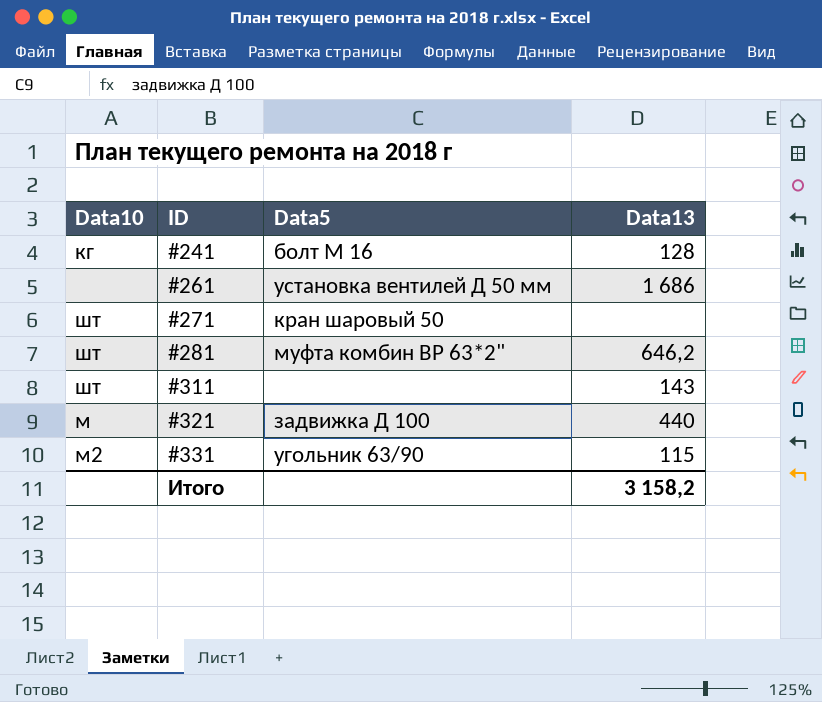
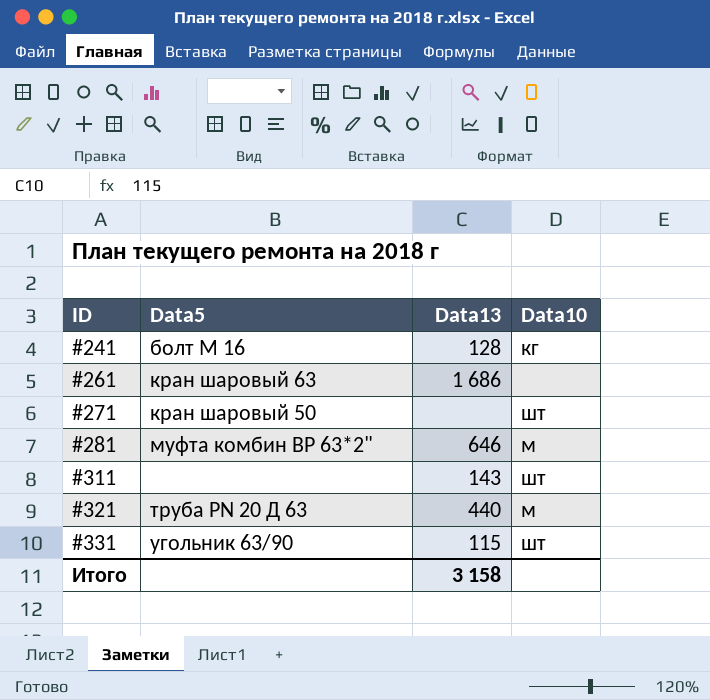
column Data10 | position: 1 -> 4
#261 | Data5: установка вентилей Д 50 мм -> кран шаровый 63
#281 | Data13: 646,2 -> 646
#281 | Data10: шт -> м
#321 | Data5: задвижка Д 100 -> труба PN 20 Д 63
#331 | Data10: м2 -> шт
Итого | Data13: 3 158,2 -> 3 158

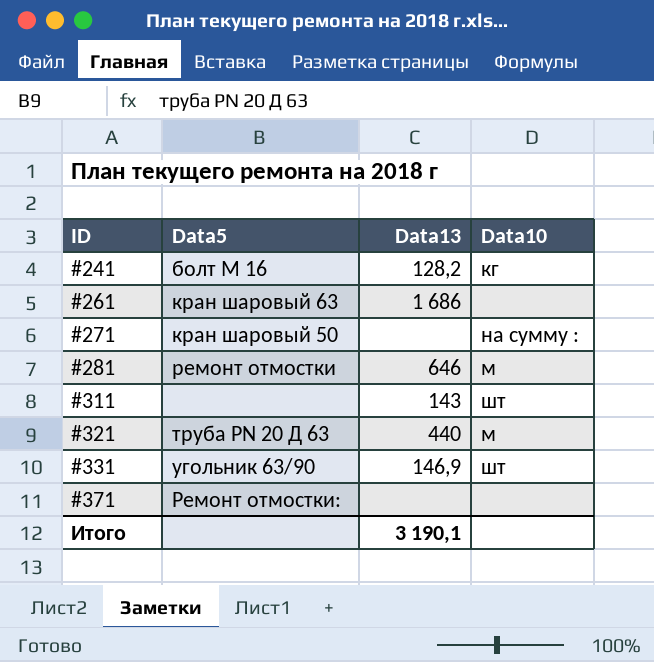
#241 | Data13: 128 -> 128,2
#271 | Data10: шт -> на сумму :
#281 | Data5: муфта комбин ВР 63*2" -> ремонт отмостки
#331 | Data13: 115 -> 146,9
row #371: none -> Ремонт отмостки: | none | none
Итого | Data13: 3 158 -> 3 190,1

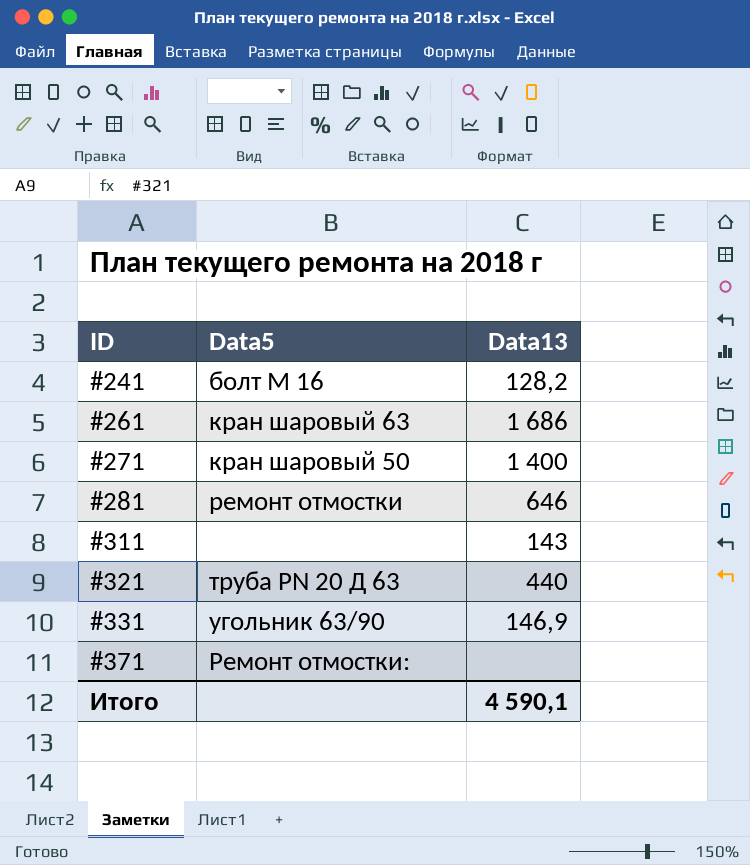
column Data10 | position: 4 -> none
#271 | Data13: none -> 1 400
Итого | Data13: 3 190,1 -> 4 590,1

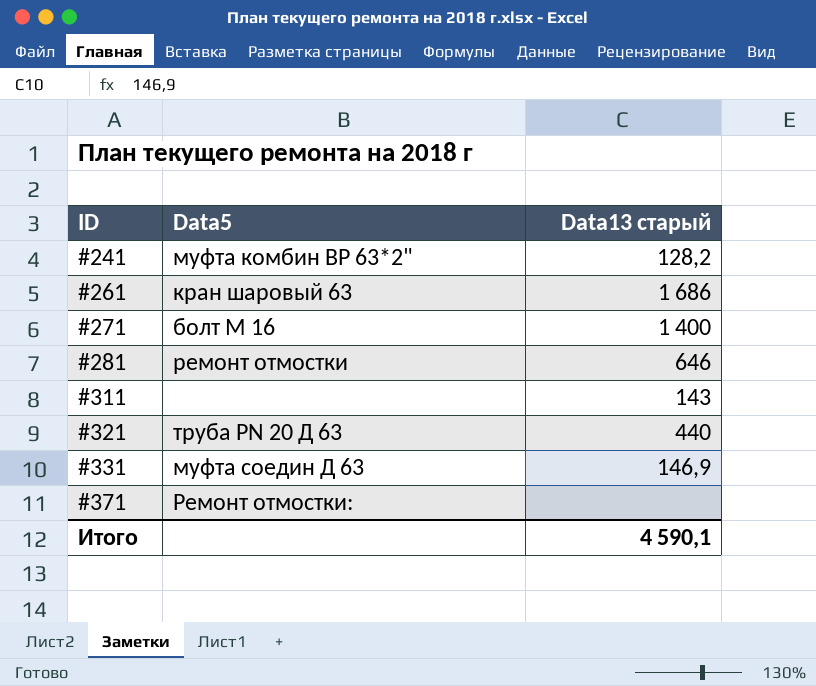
column name: Data13 -> Data13 старый
#241 | Data5: болт М 16 -> муфта комбин ВР 63*2"
#271 | Data5: кран шаровый 50 -> болт М 16
#331 | Data5: угольник 63/90 -> муфта соедин Д 63

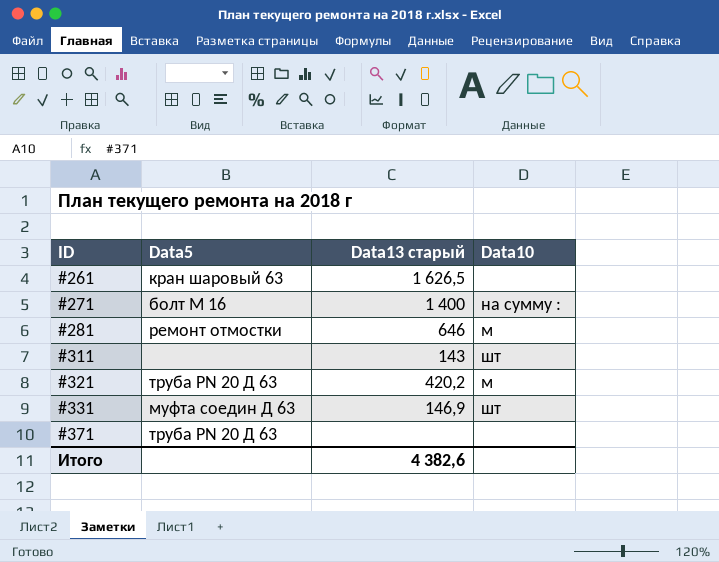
column Data10 | position: none -> 4
row #241: муфта комбин ВР 63*2" | 128,2 -> none
#261 | Data13 старый: 1 686 -> 1 626,5
#321 | Data13 старый: 440 -> 420,2
#371 | Data5: Ремонт отмостки: -> труба PN 20 Д 63
Итого | Data13 старый: 4 590,1 -> 4 382,6

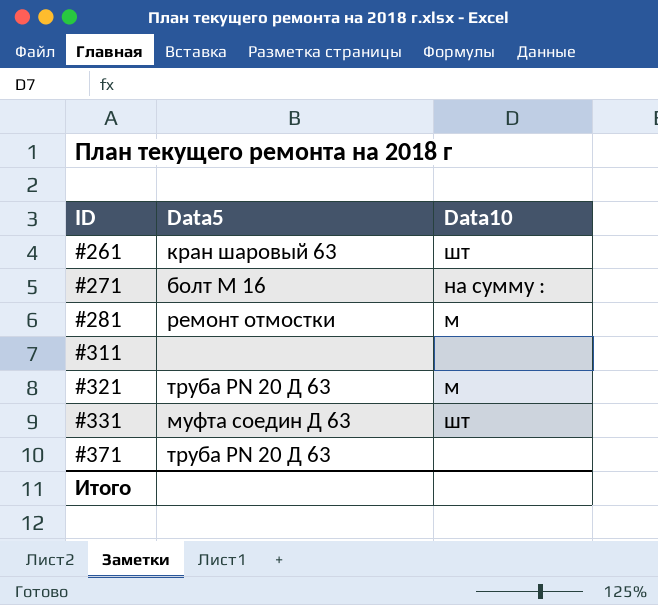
column Data13 старый | position: 3 -> none
#261 | Data10: none -> шт
#311 | Data10: шт -> none

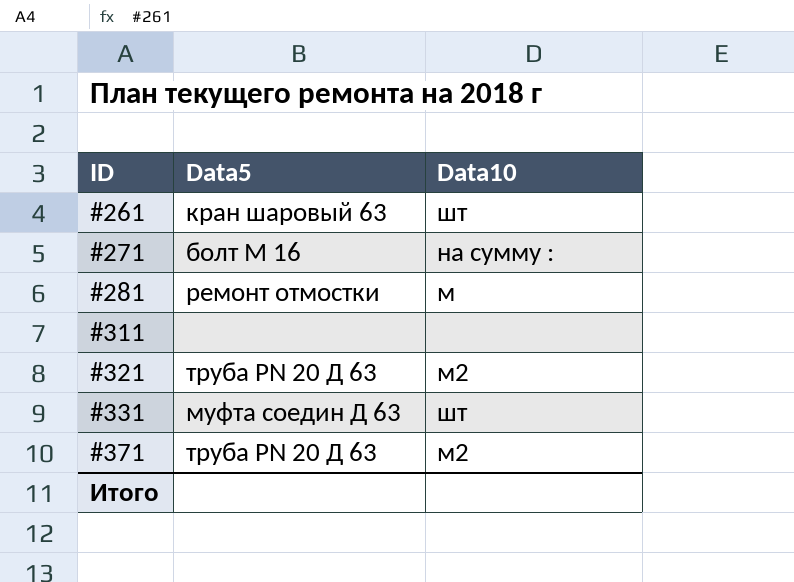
#321 | Data10: м -> м2
#371 | Data10: none -> м2

